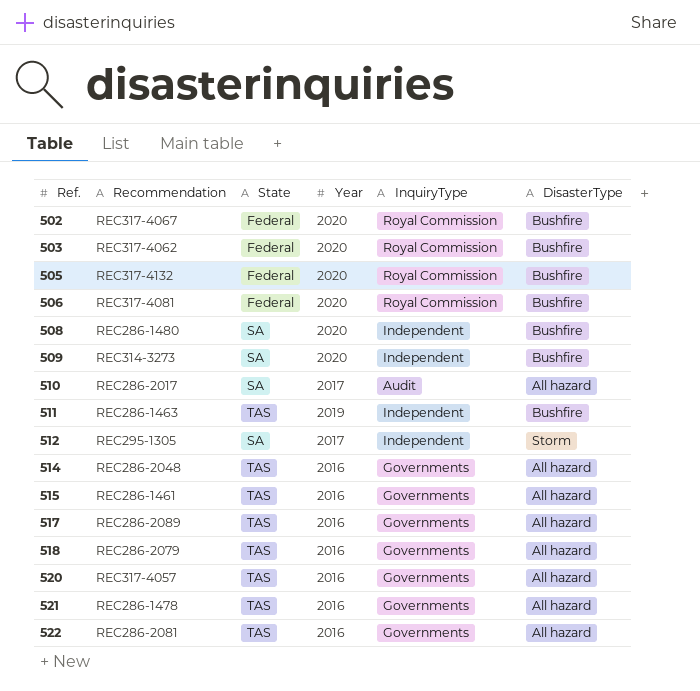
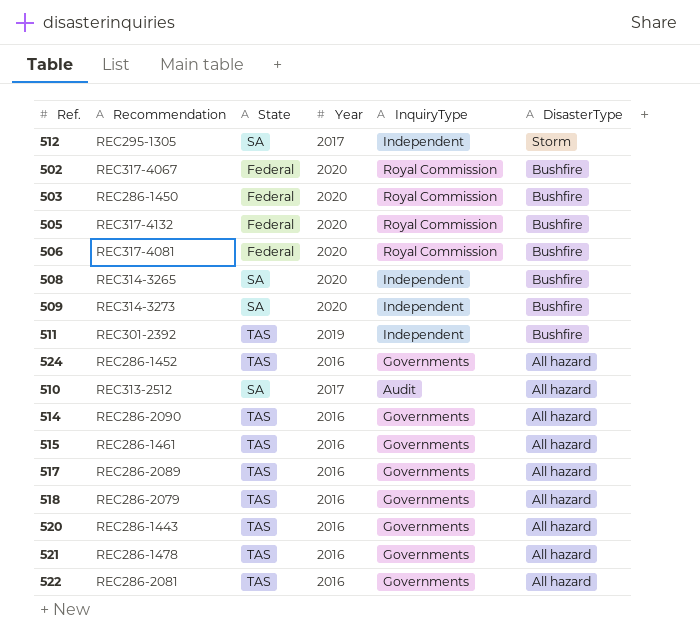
row order: Ref. ascending -> DisasterType descending
503 | Recommendation: REC317-4062 -> REC286-1450
508 | Recommendation: REC286-1480 -> REC314-3265
511 | Recommendation: REC286-1463 -> REC301-2392
row 524: none -> REC286-1452 | TAS | 2016 | Governments | All hazard
510 | Recommendation: REC286-2017 -> REC313-2512
514 | Recommendation: REC286-2048 -> REC286-2090
520 | Recommendation: REC317-4057 -> REC286-1443

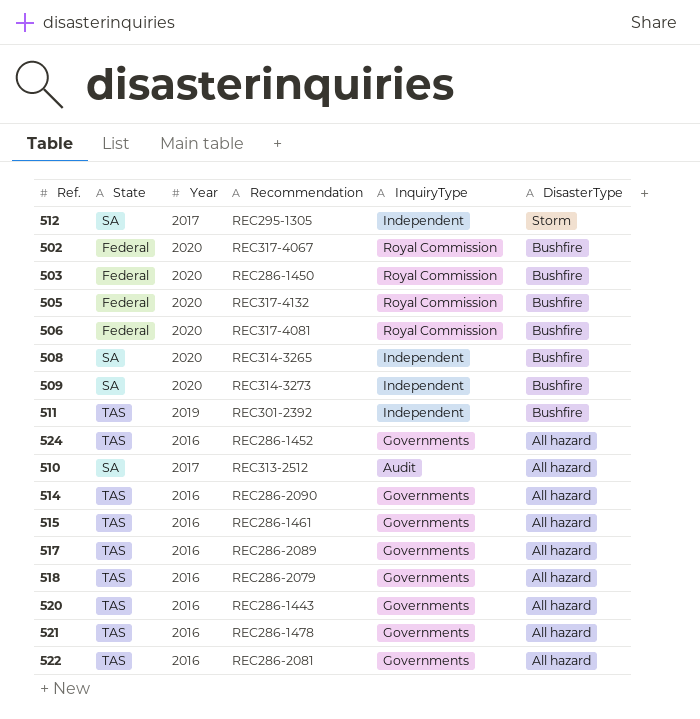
column Recommendation | position: 2 -> 4

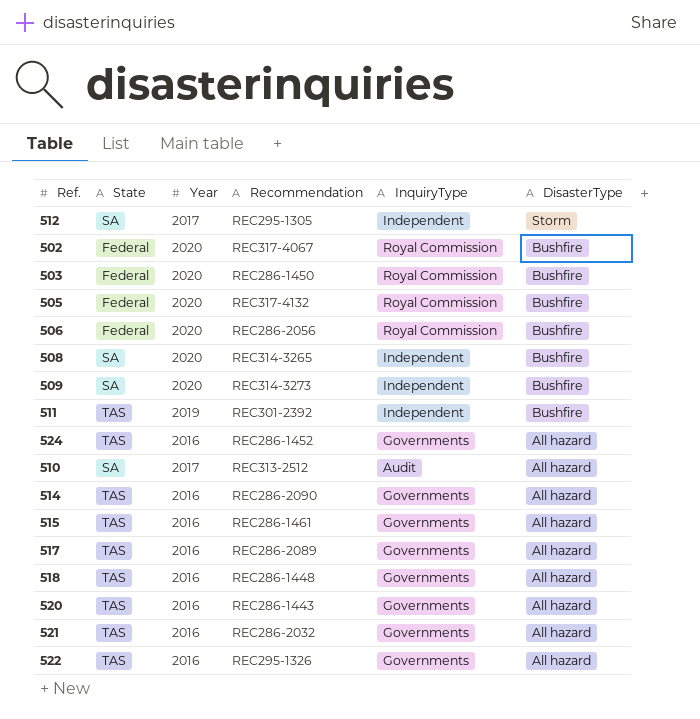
506 | Recommendation: REC317-4081 -> REC286-2056
518 | Recommendation: REC286-2079 -> REC286-1448
521 | Recommendation: REC286-1478 -> REC286-2032
522 | Recommendation: REC286-2081 -> REC295-1326

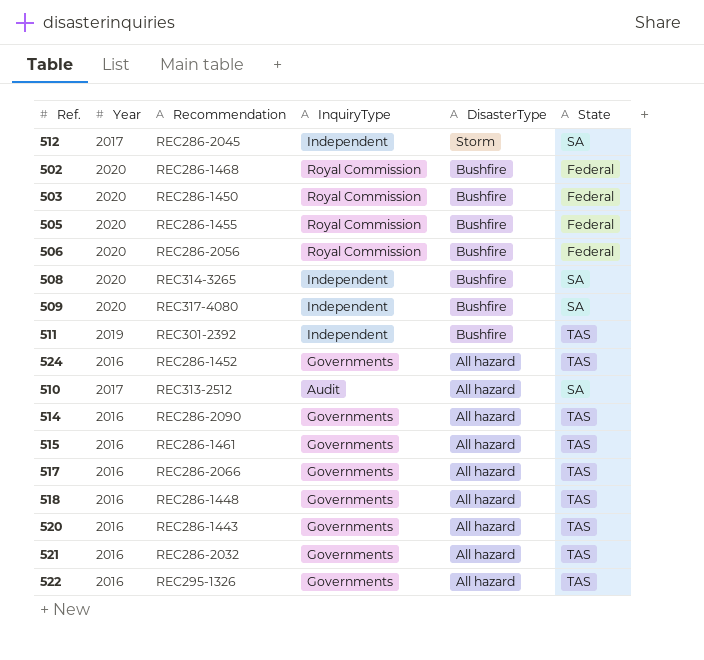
column State | position: 2 -> 6
512 | Recommendation: REC295-1305 -> REC286-2045
502 | Recommendation: REC317-4067 -> REC286-1468
505 | Recommendation: REC317-4132 -> REC286-1455
509 | Recommendation: REC314-3273 -> REC317-4080
517 | Recommendation: REC286-2089 -> REC286-2066

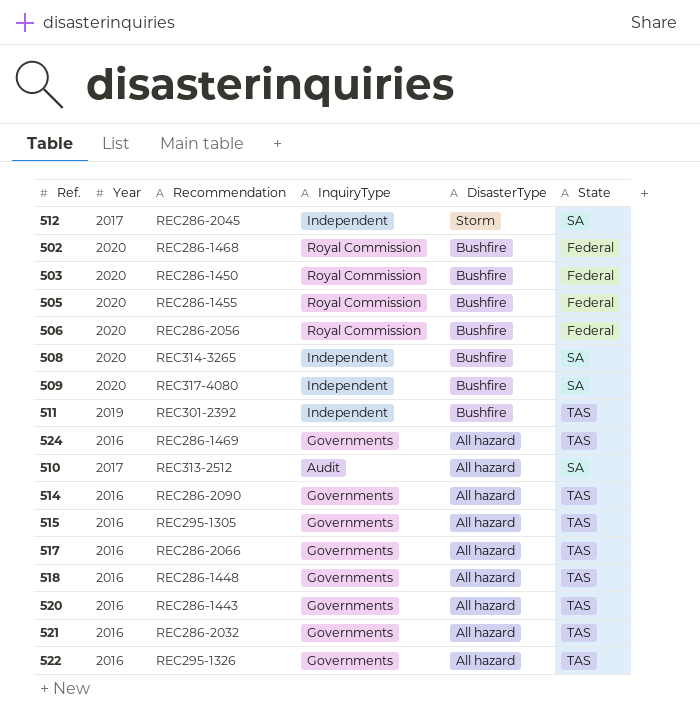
524 | Recommendation: REC286-1452 -> REC286-1469
515 | Recommendation: REC286-1461 -> REC295-1305

